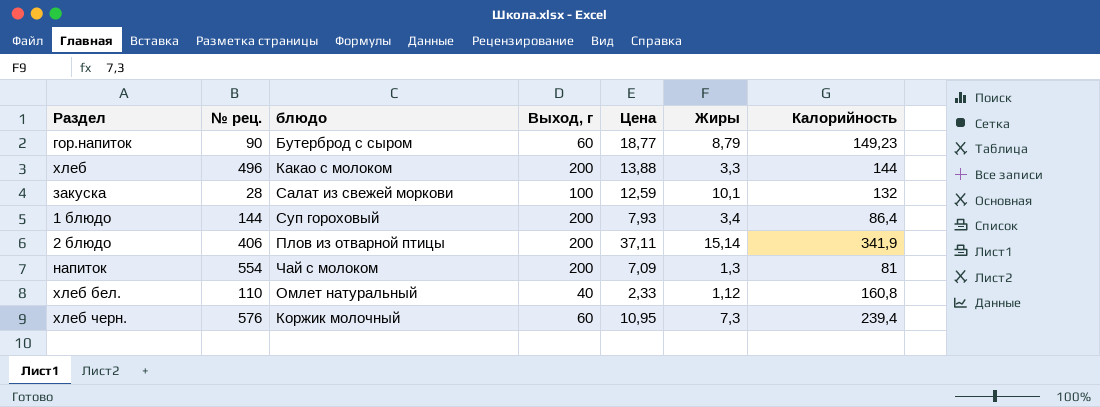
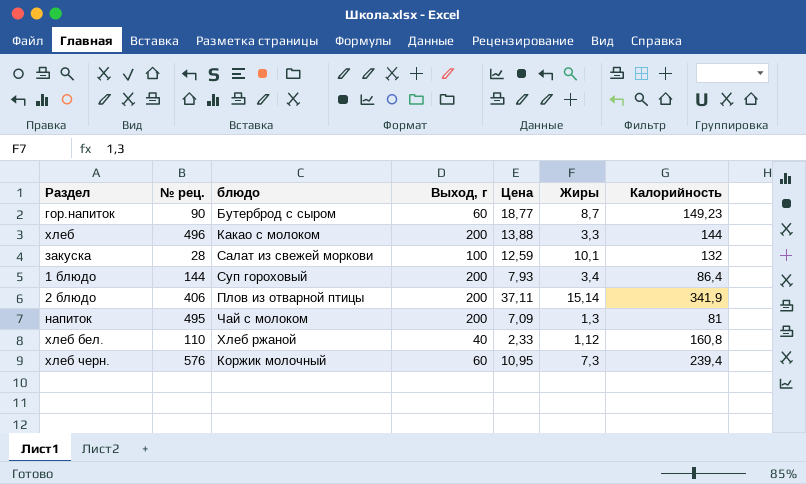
гор.напиток | Жиры: 8,79 -> 8,7
напиток | № рец.: 554 -> 495
хлеб бел. | блюдо: Омлет натуральный -> Хлеб ржаной

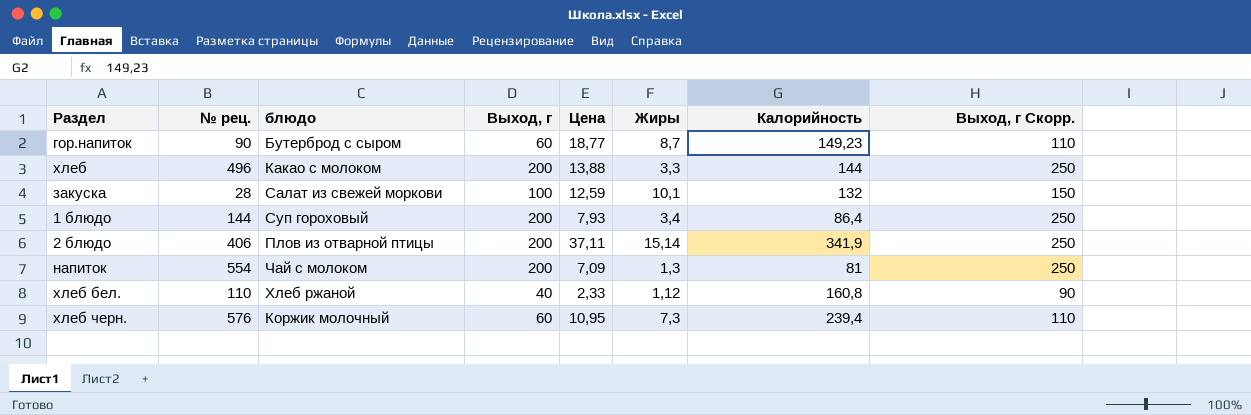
column Выход, г Скорр. | formula: none -> [Выход, г] + 50
напиток | № рец.: 495 -> 554

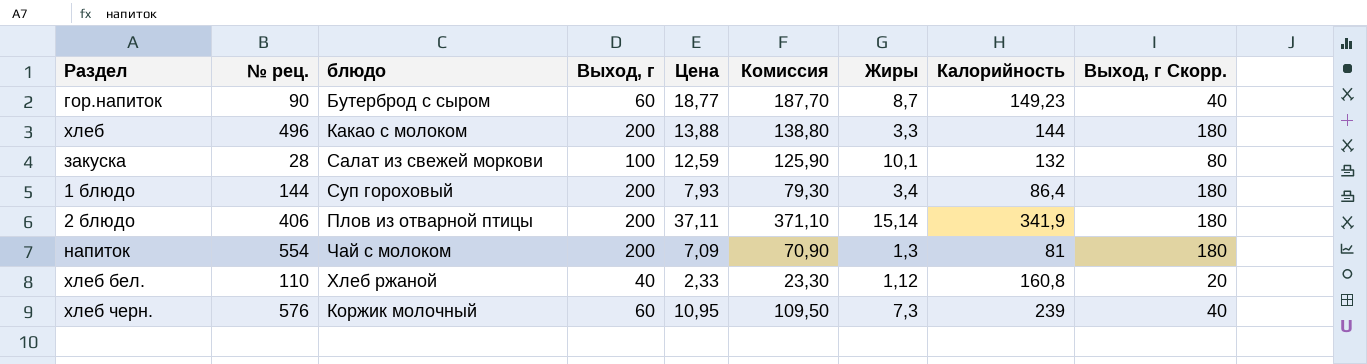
column Комиссия | formula: none -> [Цена] * 10
column Выход, г Скорр. | formula: [Выход, г] + 50 -> [Выход, г] - 20
хлеб черн. | Калорийность: 239,4 -> 239

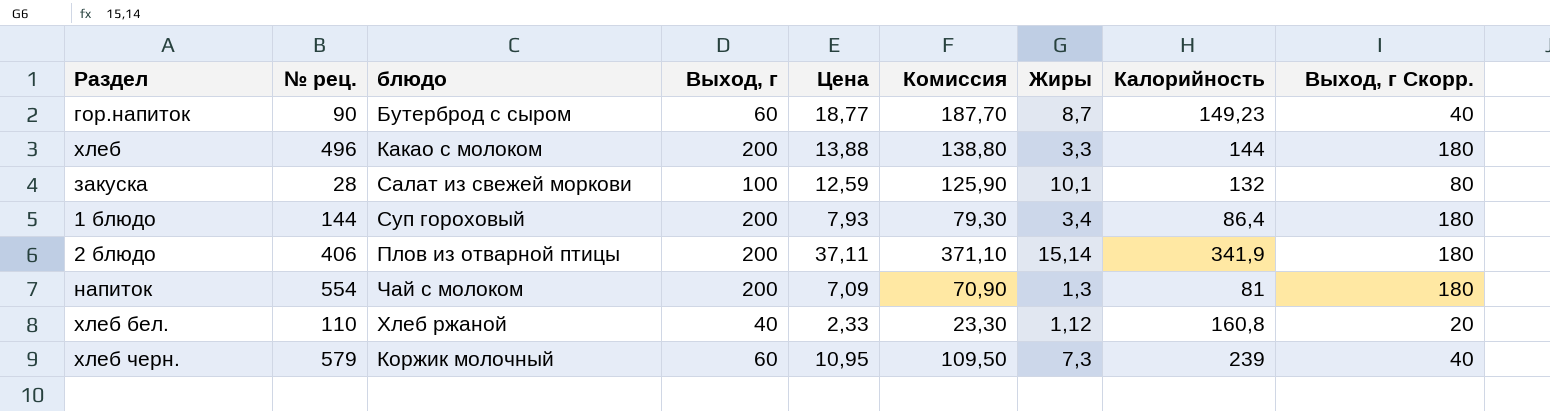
хлеб черн. | № рец.: 576 -> 579

